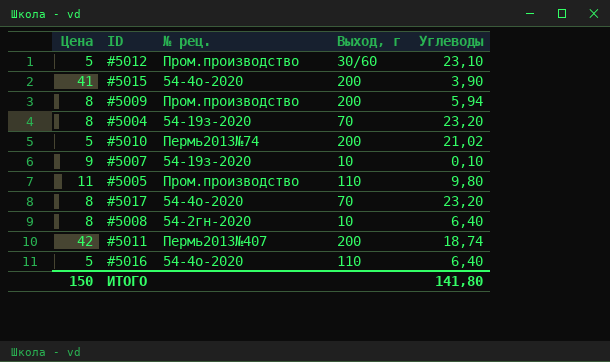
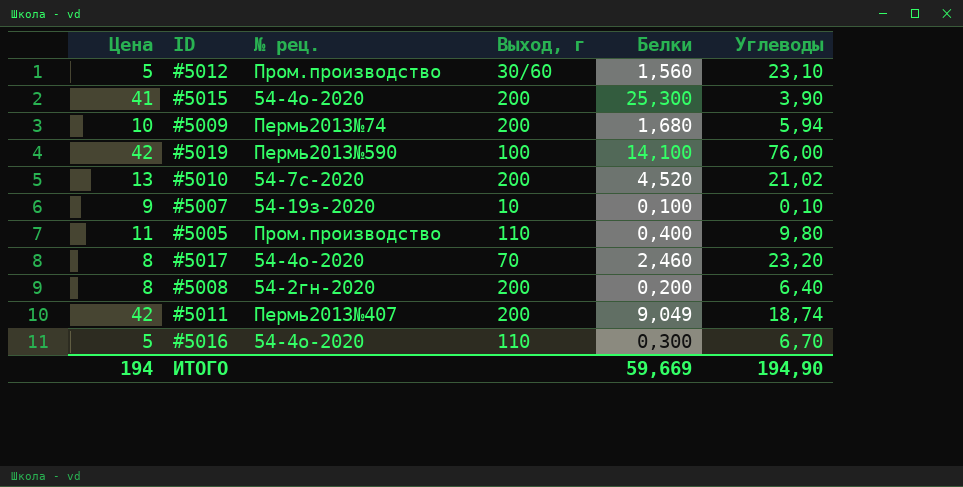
column Белки | position: none -> 5
row #5004: 8 | 54-19з-2020 | 70 | 23,20 -> none
#5009 | Цена: 8 -> 10
#5009 | № рец.: Пром.производство -> Пермь2013№74
row #5019: none -> 42 | Пермь2013№590 | 100 | 14,100 | 76,00
#5010 | Цена: 5 -> 13
#5010 | № рец.: Пермь2013№74 -> 54-7с-2020
#5008 | Выход, г: 10 -> 200
#5016 | Углеводы: 6,40 -> 6,70
ИТОГО | Цена: 150 -> 194
ИТОГО | Углеводы: 141,80 -> 194,90

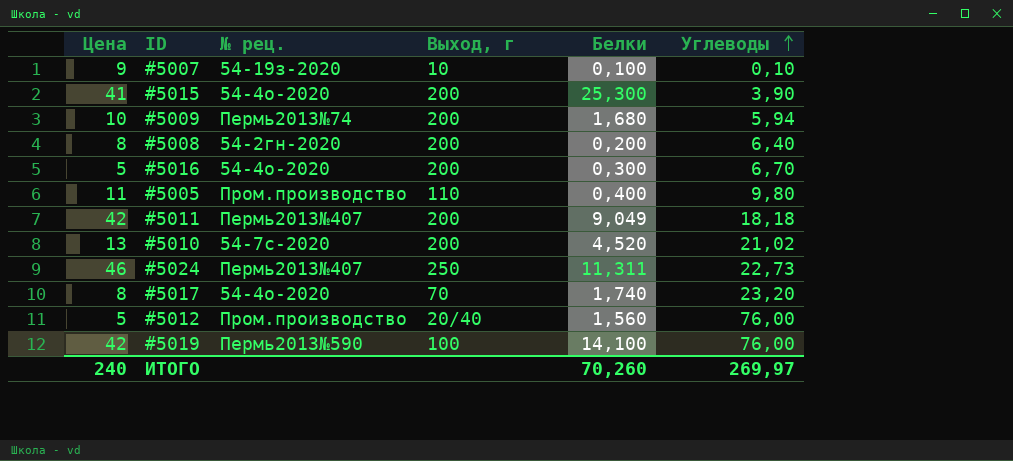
row order: none -> Углеводы ascending
#5016 | Выход, г: 110 -> 200
#5011 | Углеводы: 18,74 -> 18,18
row #5024: none -> 46 | Пермь2013№407 | 250 | 11,311 | 22,73
#5017 | Белки: 2,460 -> 1,740
#5012 | Выход, г: 30/60 -> 20/40
#5012 | Углеводы: 23,10 -> 76,00
ИТОГО | Цена: 194 -> 240
ИТОГО | Белки: 59,669 -> 70,260
ИТОГО | Углеводы: 194,90 -> 269,97

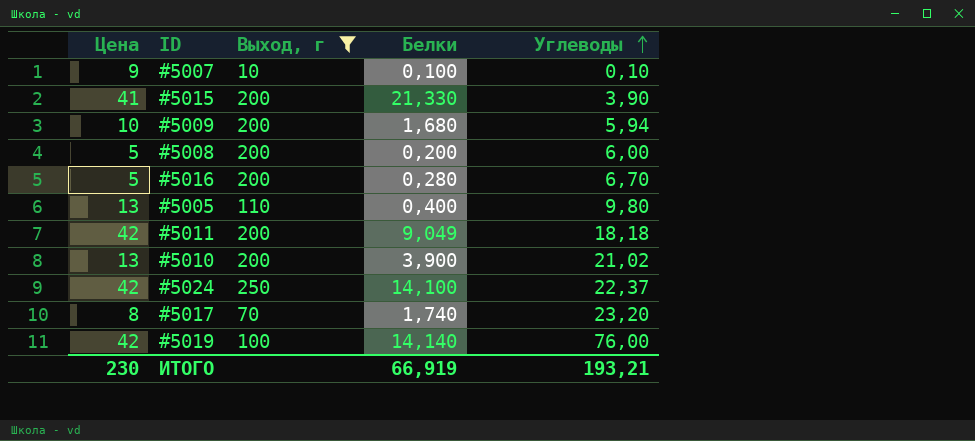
filter: none -> Выход, г != 20/40
column № рец. | position: 3 -> none
#5015 | Белки: 25,300 -> 21,330
#5008 | Цена: 8 -> 5
#5008 | Углеводы: 6,40 -> 6,00
#5016 | Белки: 0,300 -> 0,280
#5005 | Цена: 11 -> 13
#5010 | Белки: 4,520 -> 3,900
#5024 | Цена: 46 -> 42
#5024 | Белки: 11,311 -> 14,100
#5024 | Углеводы: 22,73 -> 22,37
#5019 | Белки: 14,100 -> 14,140
ИТОГО | Цена: 240 -> 230
ИТОГО | Белки: 70,260 -> 66,919
ИТОГО | Углеводы: 269,97 -> 193,21

